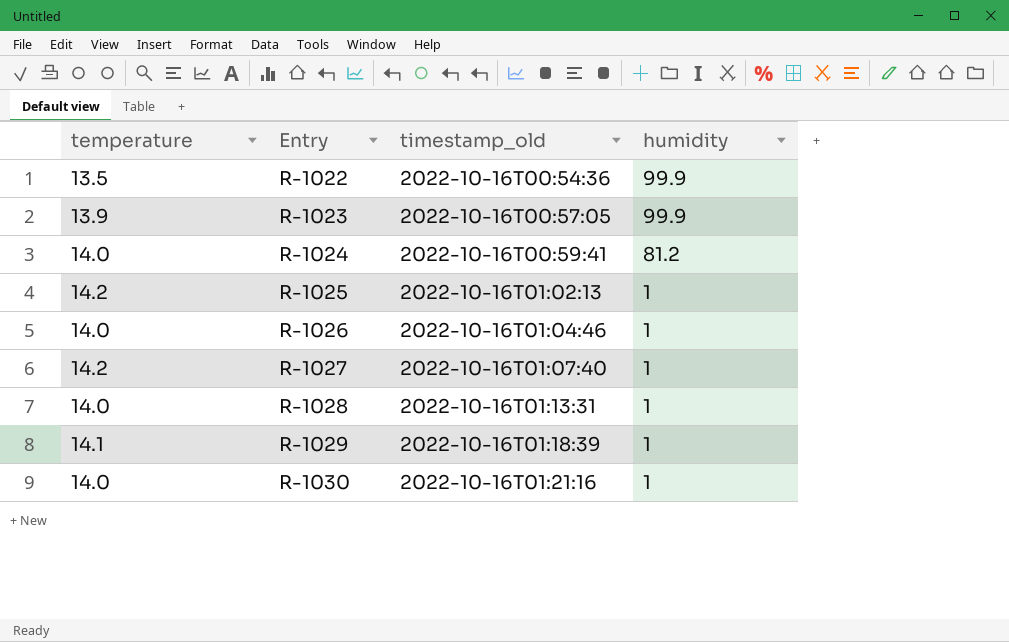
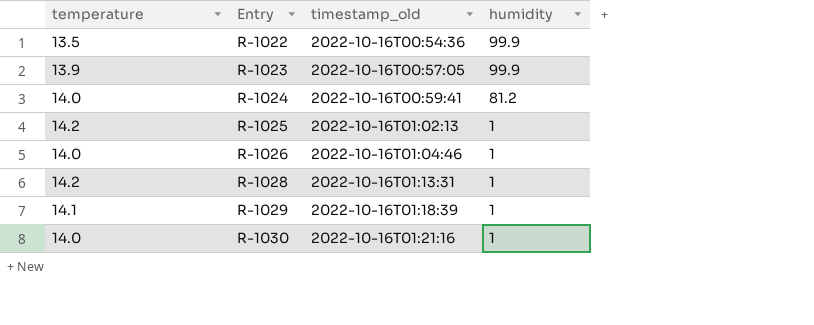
row R-1027: 14.2 | 2022-10-16T01:07:40 | 1 -> none
R-1028 | temperature: 14.0 -> 14.2

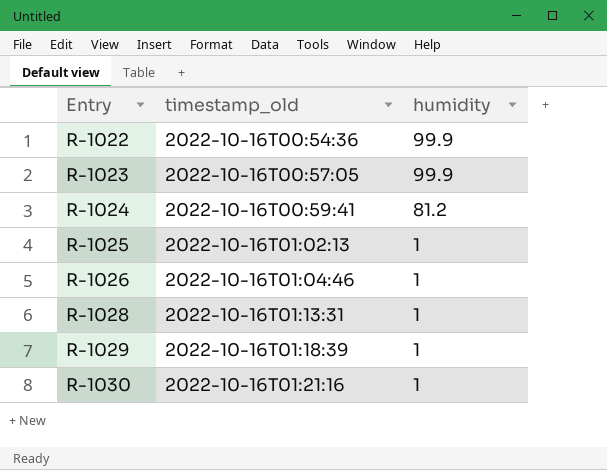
column temperature | position: 1 -> none

